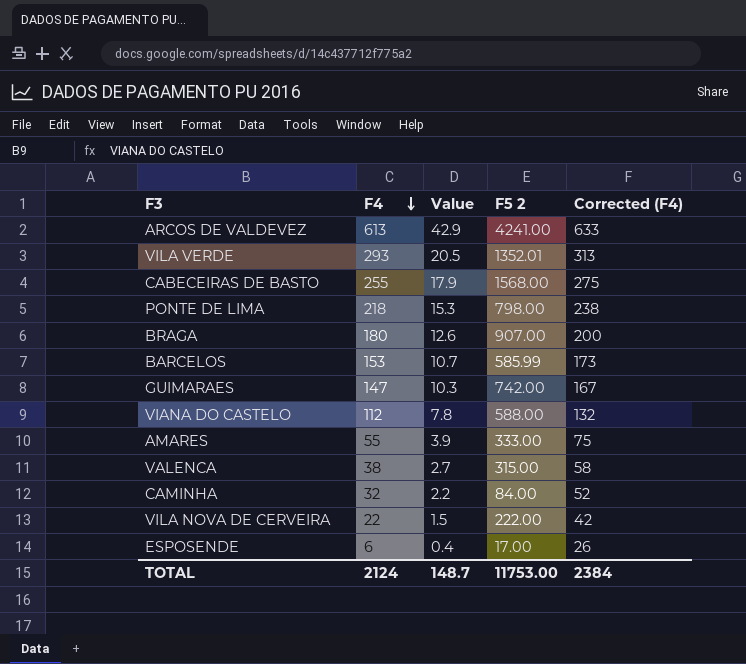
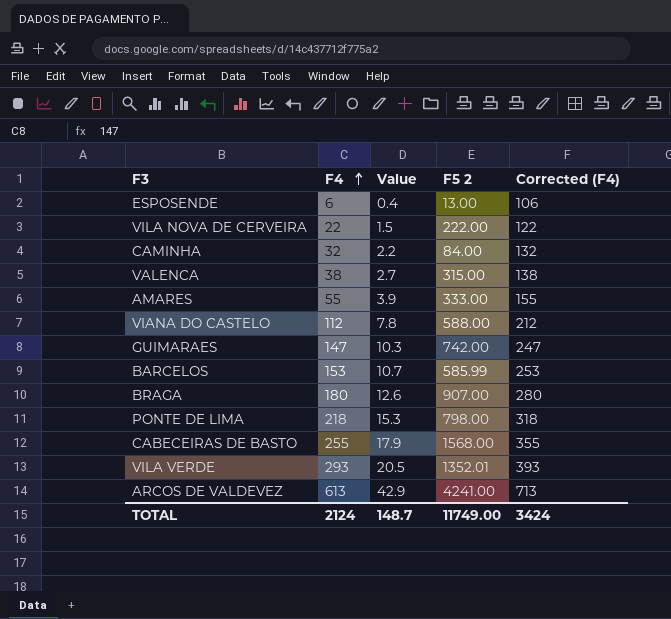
row order: F4 descending -> F4 ascending
column Corrected (F4) | formula: [F4] + 20 -> [F4] + 100
ESPOSENDE | F5 2: 17.00 -> 13.00
TOTAL | F5 2: 11753.00 -> 11749.00
TOTAL | Corrected (F4): 2384 -> 3424

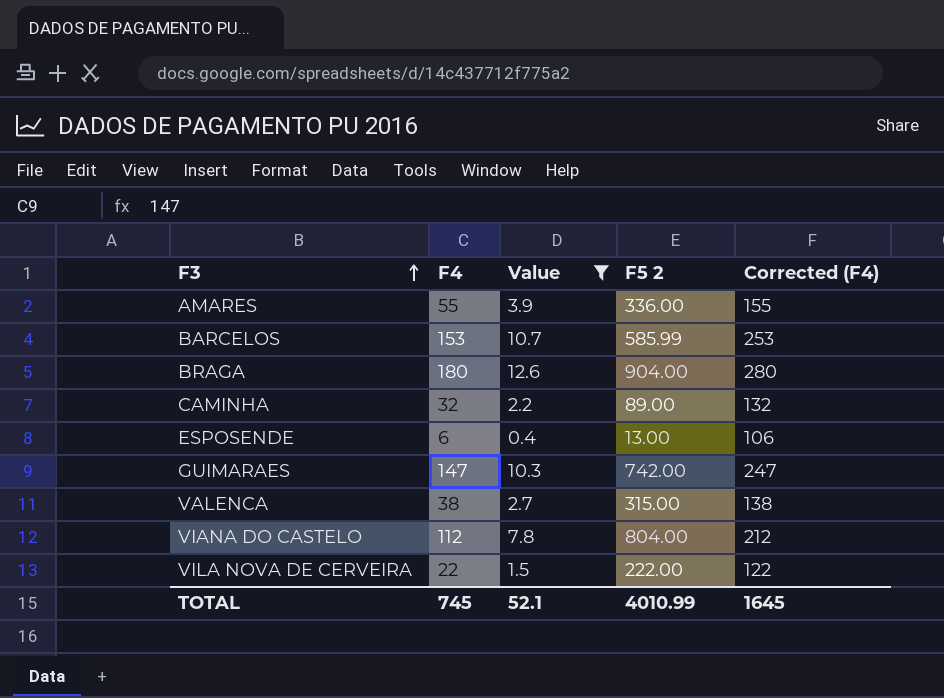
filter: none -> Value <= 12.6
row order: F4 ascending -> F3 ascending
AMARES | F5 2: 333.00 -> 336.00
BRAGA | F5 2: 907.00 -> 904.00
CAMINHA | F5 2: 84.00 -> 89.00
VIANA DO CASTELO | F5 2: 588.00 -> 804.00
TOTAL | F4: 2124 -> 745
TOTAL | Value: 148.7 -> 52.1
TOTAL | F5 2: 11749.00 -> 4010.99
TOTAL | Corrected (F4): 3424 -> 1645

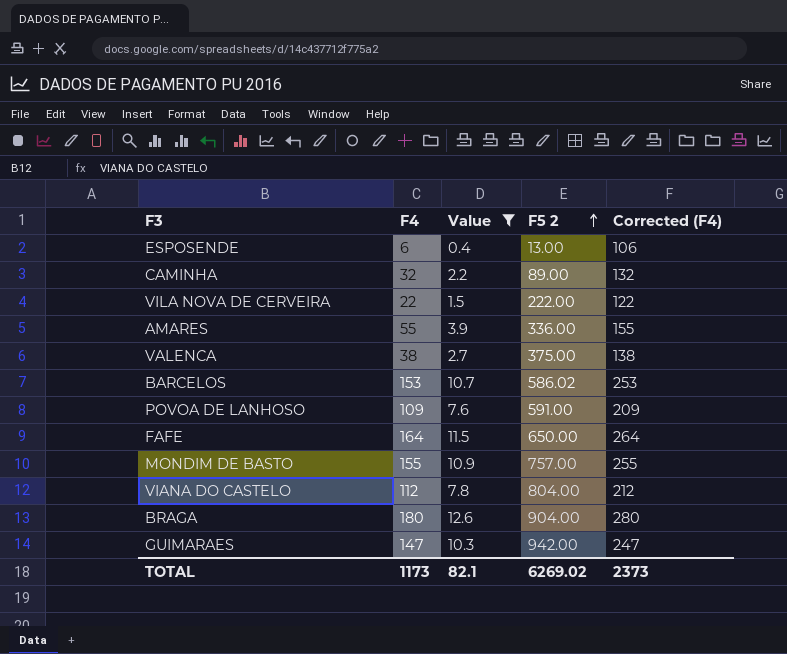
row order: F3 ascending -> F5 2 ascending
VALENCA | F5 2: 315.00 -> 375.00
BARCELOS | F5 2: 585.99 -> 586.02
row POVOA DE LANHOSO: none -> 109 | 7.6 | 591.00 | 209
row FAFE: none -> 164 | 11.5 | 650.00 | 264
row MONDIM DE BASTO: none -> 155 | 10.9 | 757.00 | 255
GUIMARAES | F5 2: 742.00 -> 942.00
TOTAL | F4: 745 -> 1173
TOTAL | Value: 52.1 -> 82.1
TOTAL | F5 2: 4010.99 -> 6269.02
TOTAL | Corrected (F4): 1645 -> 2373

